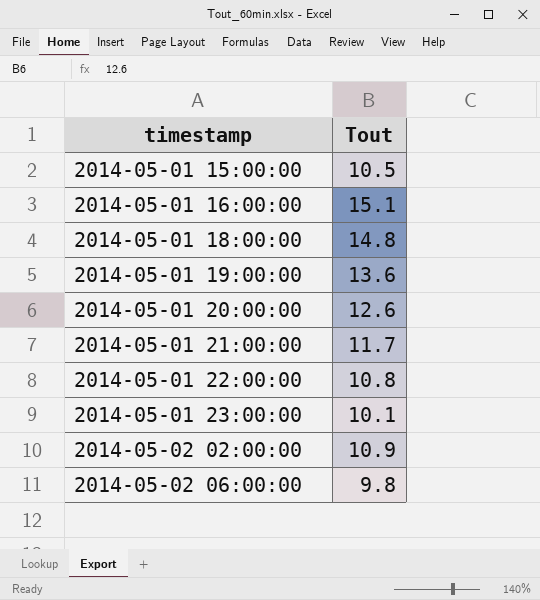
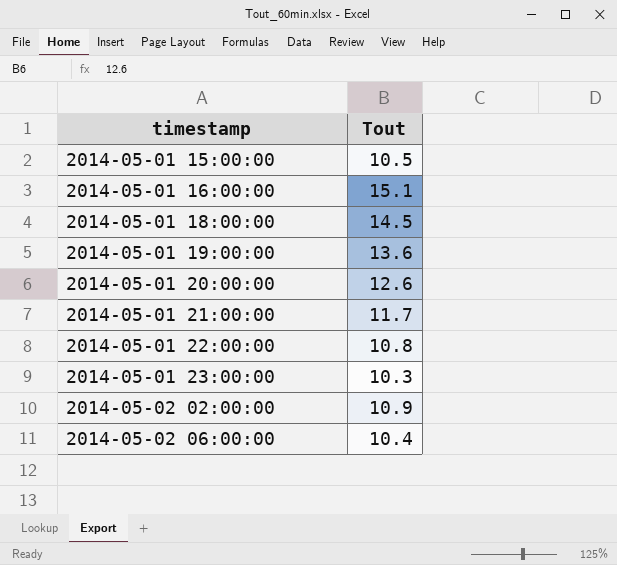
2014-05-01 18:00:00 | Tout: 14.8 -> 14.5
2014-05-01 23:00:00 | Tout: 10.1 -> 10.3
2014-05-02 06:00:00 | Tout: 9.8 -> 10.4

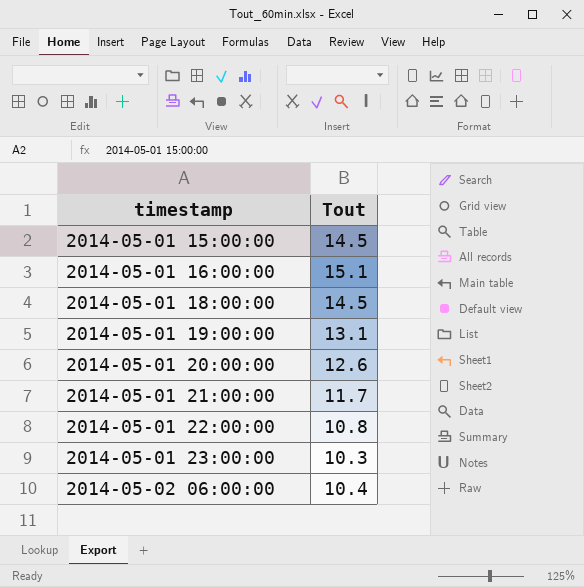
row 2014-05-02 02:00:00: 10.9 -> none
2014-05-01 15:00:00 | Tout: 10.5 -> 14.5
2014-05-01 19:00:00 | Tout: 13.6 -> 13.1

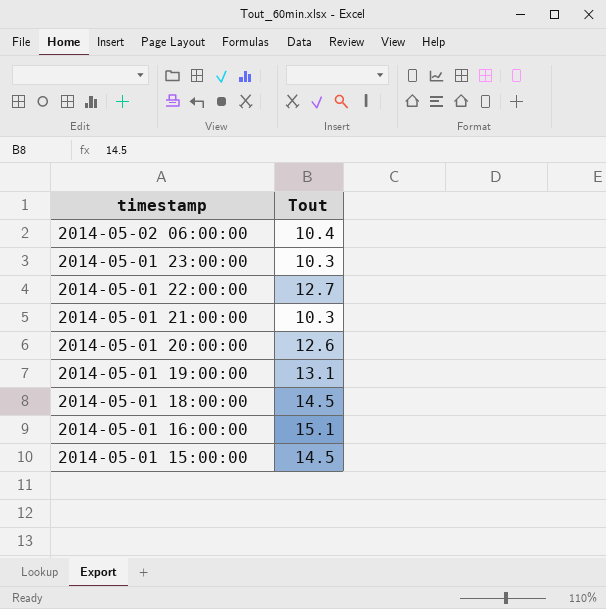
row order: timestamp ascending -> timestamp descending
2014-05-01 22:00:00 | Tout: 10.8 -> 12.7
2014-05-01 21:00:00 | Tout: 11.7 -> 10.3

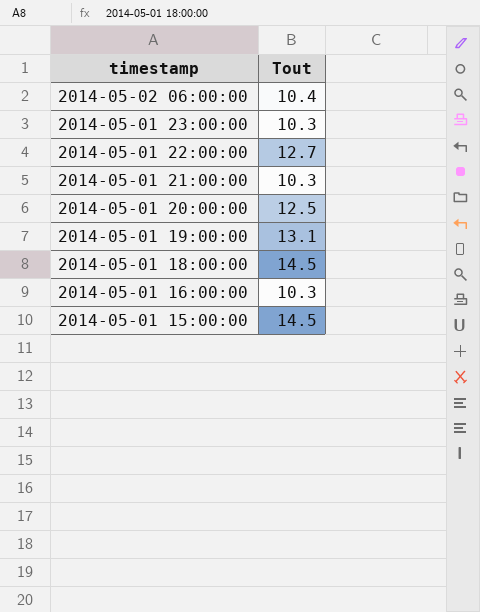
2014-05-01 20:00:00 | Tout: 12.6 -> 12.5
2014-05-01 16:00:00 | Tout: 15.1 -> 10.3

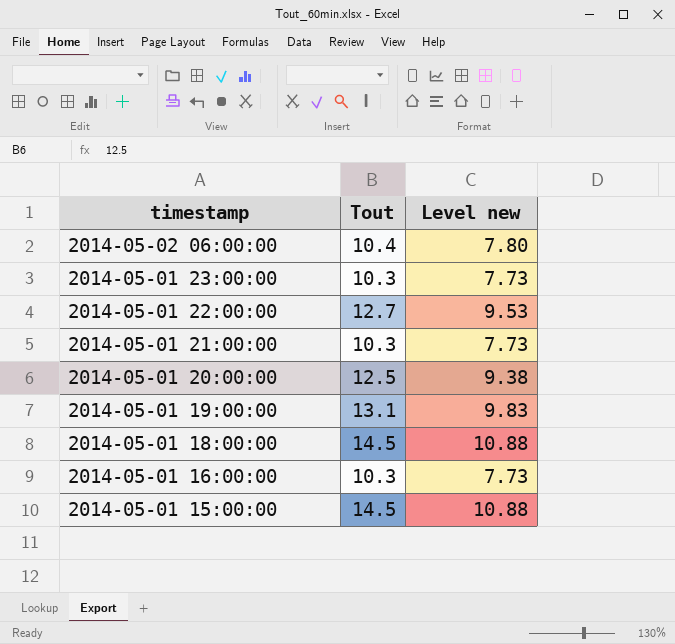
column Level new | formula: none -> [Tout] * 0.75

